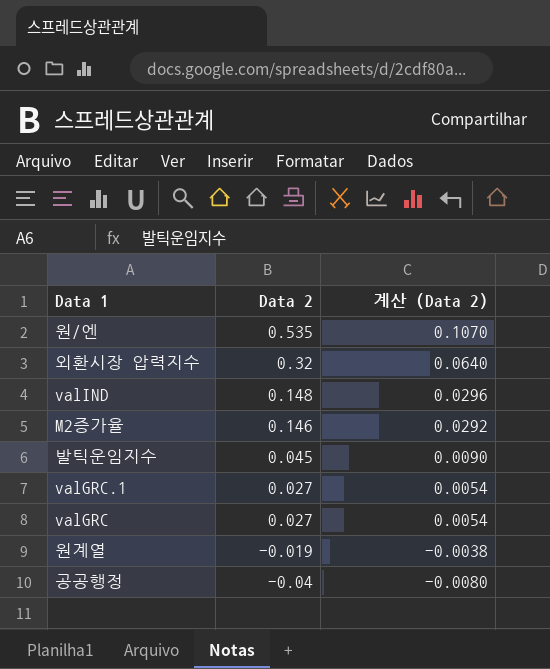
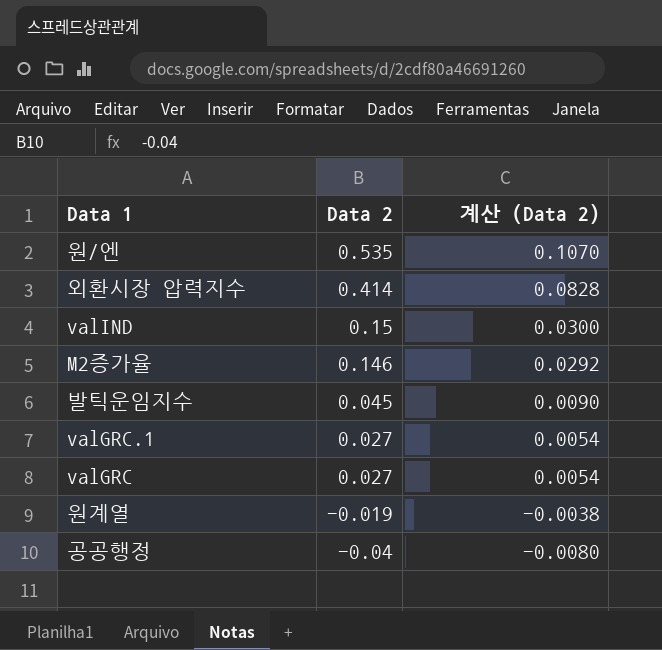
외환시장 압력지수 | Data 2: 0.32 -> 0.414
외환시장 압력지수 | 계산 (Data 2): 0.0640 -> 0.0828
valIND | Data 2: 0.148 -> 0.15
valIND | 계산 (Data 2): 0.0296 -> 0.0300

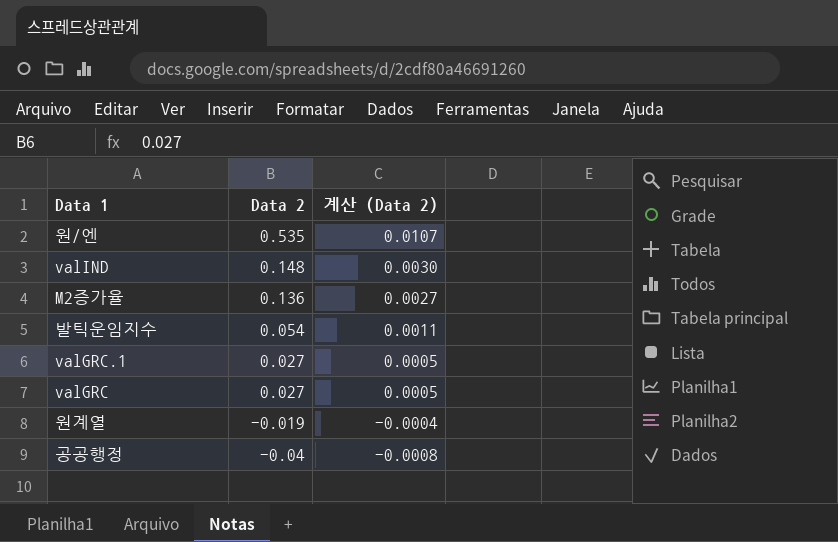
column 계산 (Data 2) | formula: [Data 2] * 0.2 -> [Data 2] * 0.02
row 외환시장 압력지수: 0.414 | 0.0828 -> none
valIND | Data 2: 0.15 -> 0.148
M2증가율 | Data 2: 0.146 -> 0.136
발틱운임지수 | Data 2: 0.045 -> 0.054

